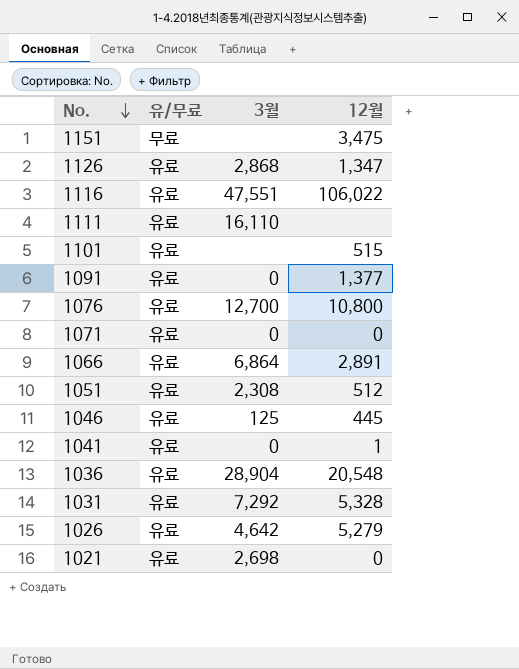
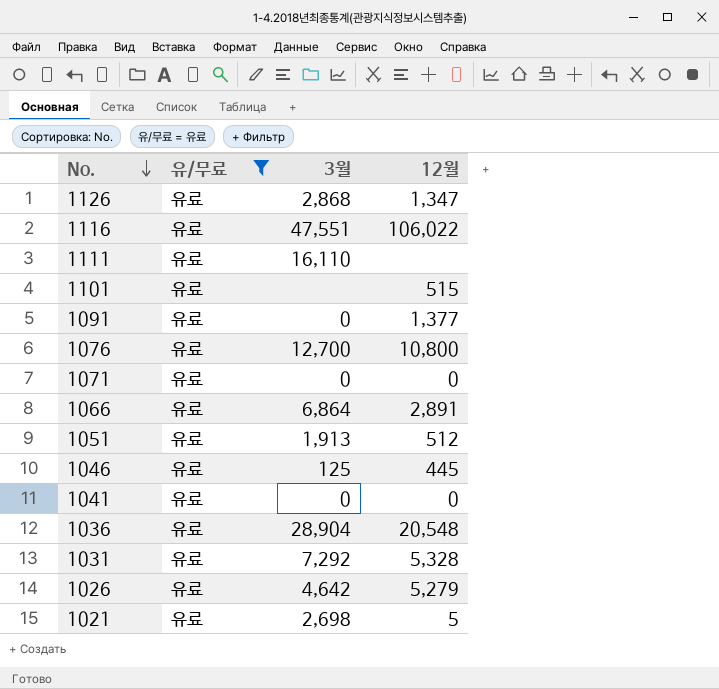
filter: none -> 유/무료 = 유료
1051 | 3월: 2,308 -> 1,913
1041 | 12월: 1 -> 0
1021 | 12월: 0 -> 5

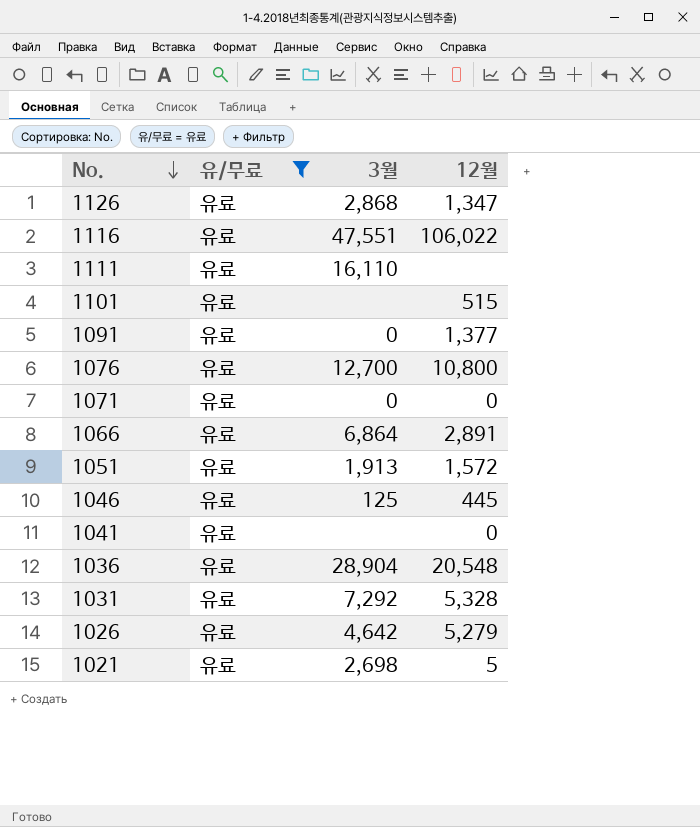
1051 | 12월: 512 -> 1,572
1041 | 3월: 0 -> none

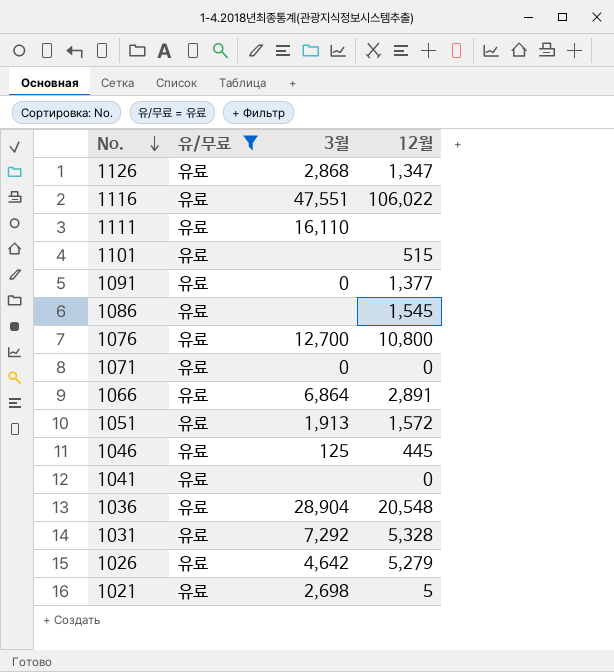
row 1086: none -> 유료 | none | 1,545

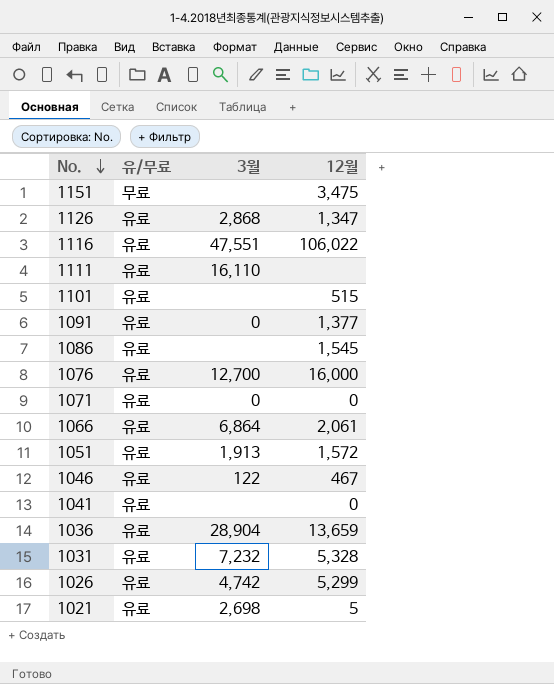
filter: 유/무료 = 유료 -> none
1076 | 12월: 10,800 -> 16,000
1066 | 12월: 2,891 -> 2,061
1046 | 3월: 125 -> 122
1046 | 12월: 445 -> 467
1036 | 12월: 20,548 -> 13,659
1031 | 3월: 7,292 -> 7,232
1026 | 3월: 4,642 -> 4,742
1026 | 12월: 5,279 -> 5,299

